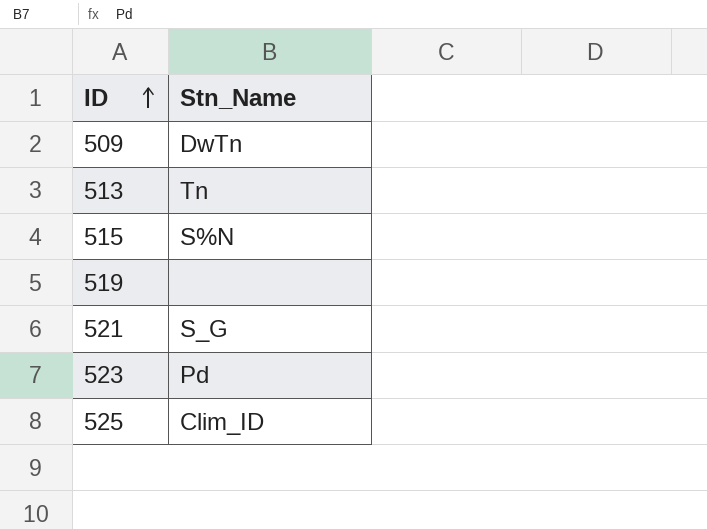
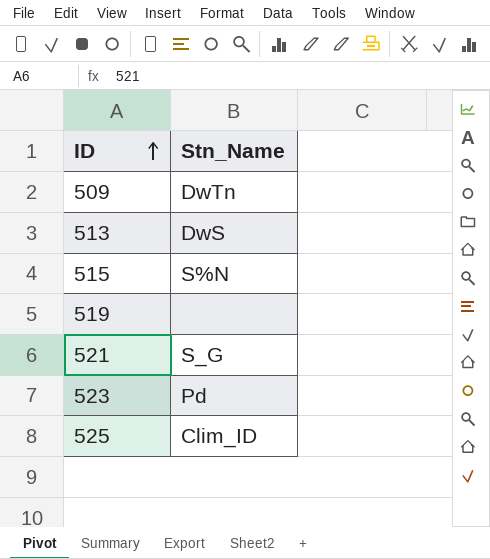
513 | Stn_Name: Tn -> DwS

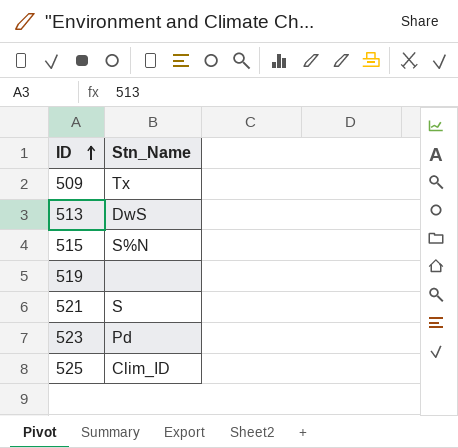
509 | Stn_Name: DwTn -> Tx
521 | Stn_Name: S_G -> S

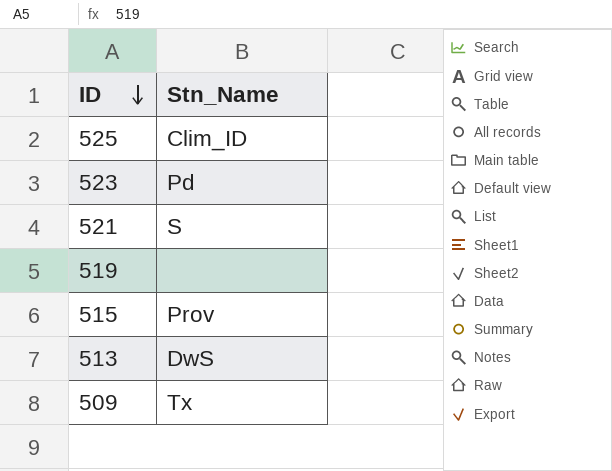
row order: ID ascending -> ID descending
515 | Stn_Name: S%N -> Prov

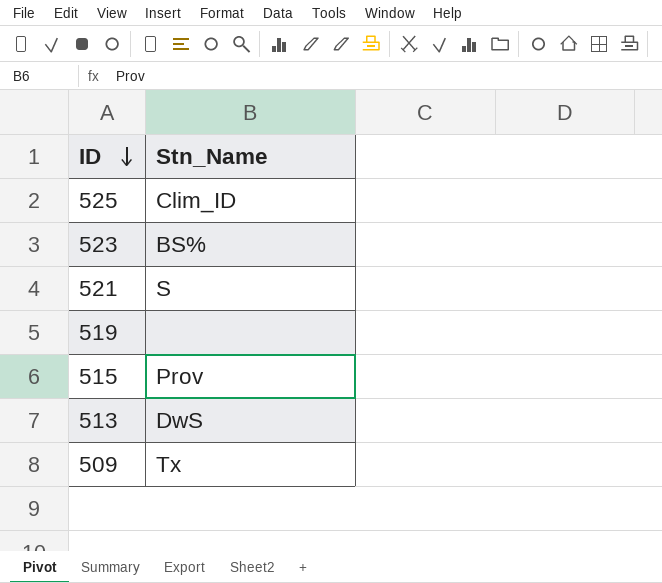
523 | Stn_Name: Pd -> BS%

